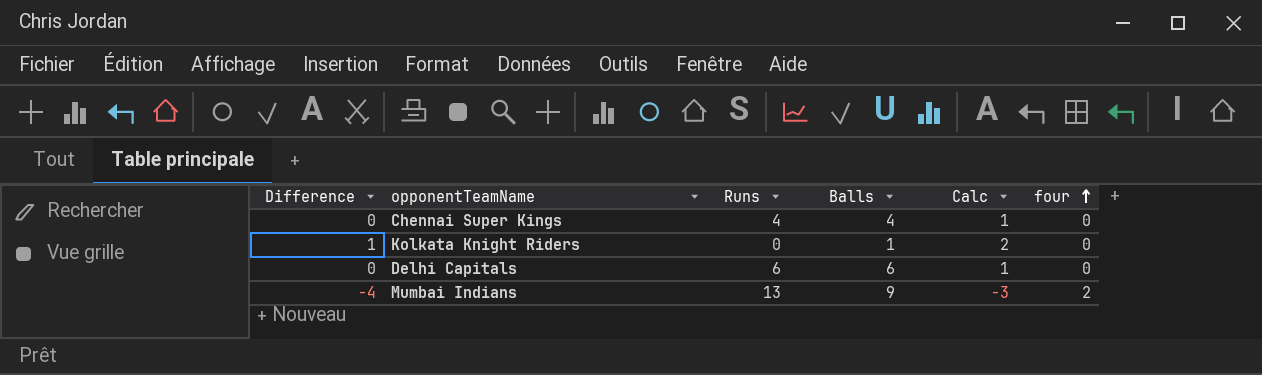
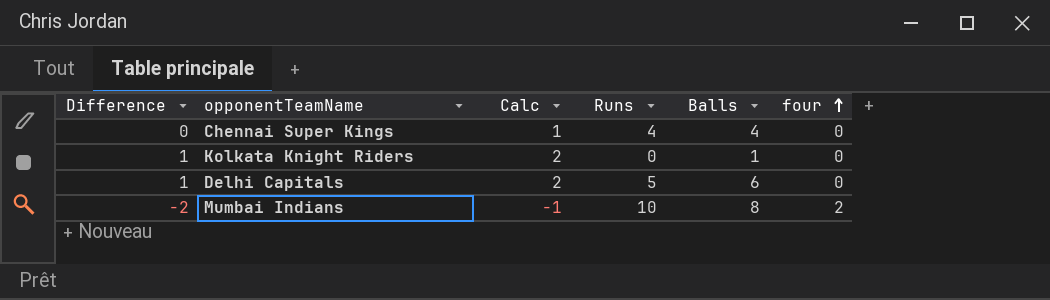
column Calc | position: 5 -> 3
Delhi Capitals | Difference: 0 -> 1
Delhi Capitals | Calc: 1 -> 2
Delhi Capitals | Runs: 6 -> 5
Mumbai Indians | Difference: -4 -> -2
Mumbai Indians | Calc: -3 -> -1
Mumbai Indians | Runs: 13 -> 10
Mumbai Indians | Balls: 9 -> 8

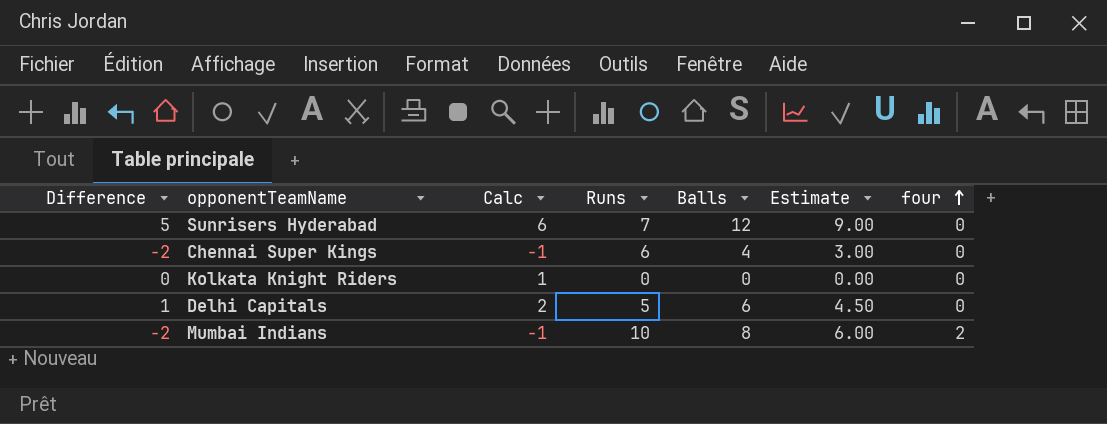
column Estimate | formula: none -> [Balls] * 0.75
row Sunrisers Hyderabad: none -> 5 | 6 | 7 | 12 | 9.00 | 0
Chennai Super Kings | Difference: 0 -> -2
Chennai Super Kings | Calc: 1 -> -1
Chennai Super Kings | Runs: 4 -> 6
Kolkata Knight Riders | Difference: 1 -> 0
Kolkata Knight Riders | Calc: 2 -> 1
Kolkata Knight Riders | Balls: 1 -> 0

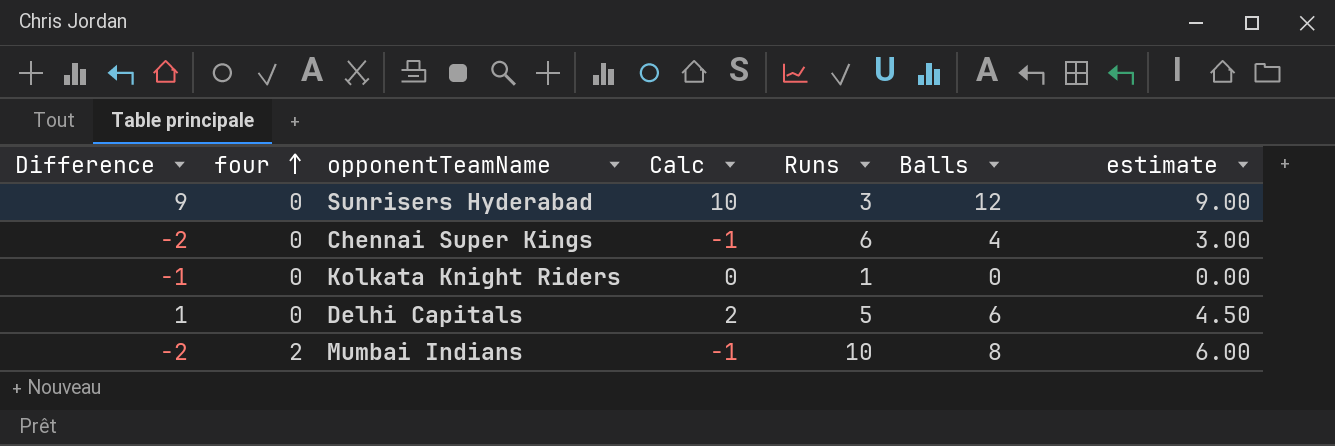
column four | position: 7 -> 2
column name: Estimate -> estimate
Sunrisers Hyderabad | Difference: 5 -> 9
Sunrisers Hyderabad | Calc: 6 -> 10
Sunrisers Hyderabad | Runs: 7 -> 3
Kolkata Knight Riders | Difference: 0 -> -1
Kolkata Knight Riders | Calc: 1 -> 0
Kolkata Knight Riders | Runs: 0 -> 1

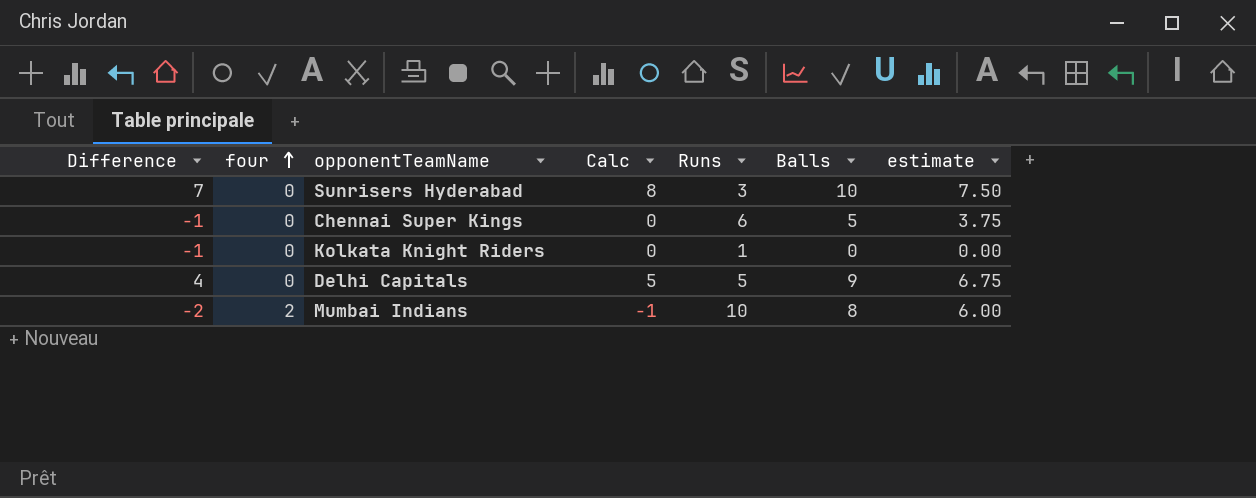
Sunrisers Hyderabad | Difference: 9 -> 7
Sunrisers Hyderabad | Calc: 10 -> 8
Sunrisers Hyderabad | Balls: 12 -> 10
Sunrisers Hyderabad | estimate: 9.00 -> 7.50
Chennai Super Kings | Difference: -2 -> -1
Chennai Super Kings | Calc: -1 -> 0
Chennai Super Kings | Balls: 4 -> 5
Chennai Super Kings | estimate: 3.00 -> 3.75
Delhi Capitals | Difference: 1 -> 4
Delhi Capitals | Calc: 2 -> 5
Delhi Capitals | Balls: 6 -> 9
Delhi Capitals | estimate: 4.50 -> 6.75

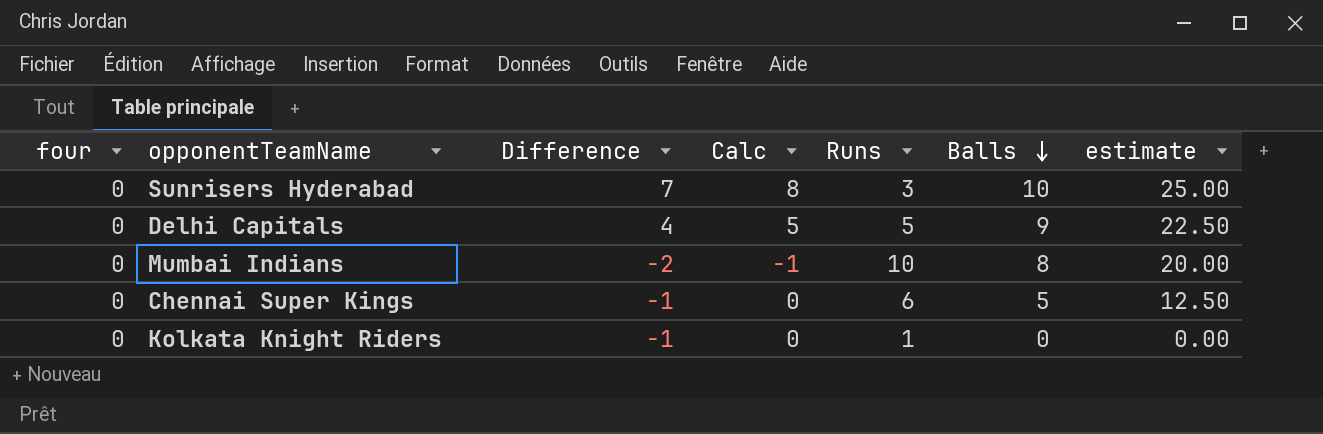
row order: four ascending -> Balls descending
column Difference | position: 1 -> 3
column estimate | formula: [Balls] * 0.75 -> [Balls] * 2.5
Mumbai Indians | four: 2 -> 0

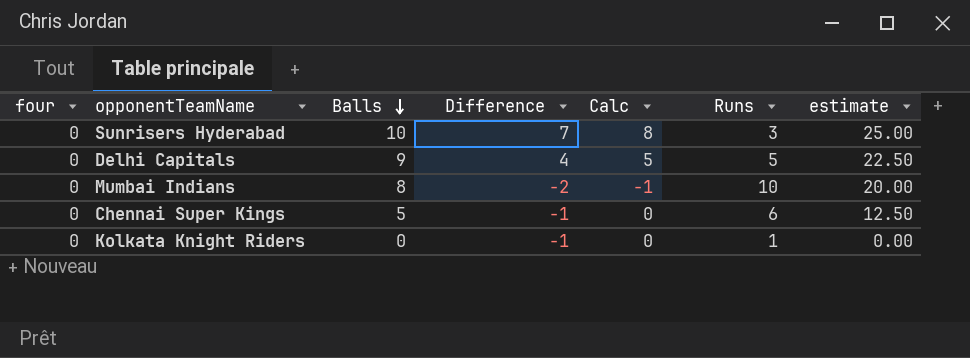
column Balls | position: 6 -> 3

